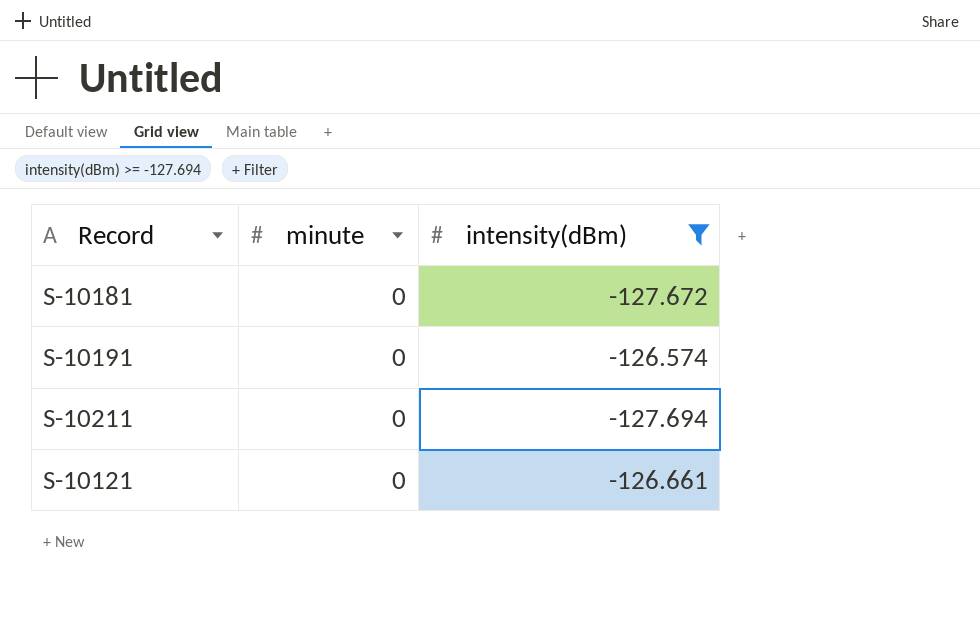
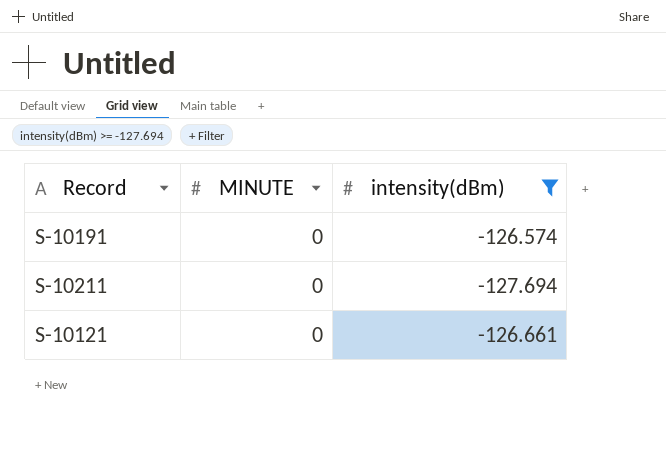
column name: minute -> MINUTE
row S-10181: 0 | -127.672 -> none

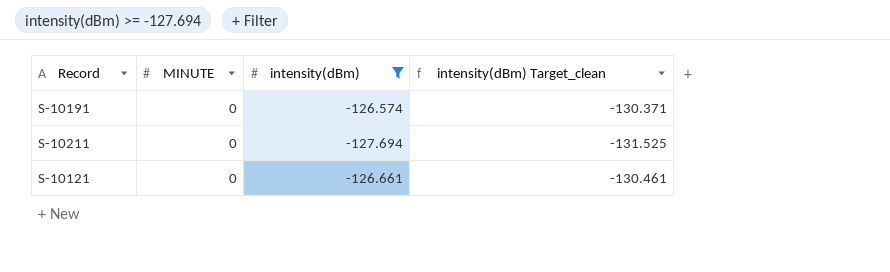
column intensity(dBm) Target_clean | formula: none -> [intensity(dBm)] * 1.03

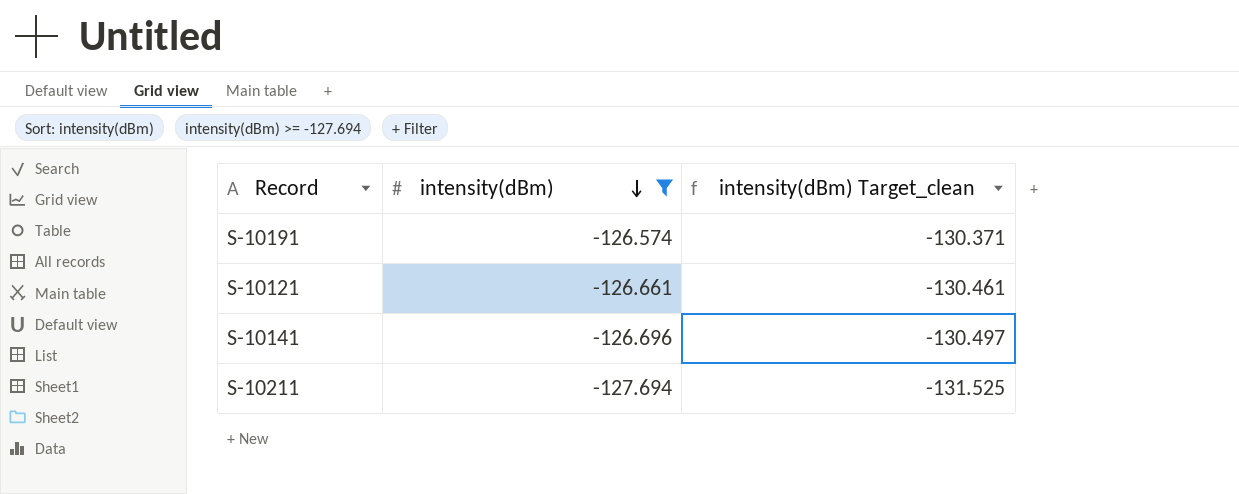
row order: none -> intensity(dBm) descending
column MINUTE | position: 2 -> none
row S-10141: none -> -126.696 | -130.497

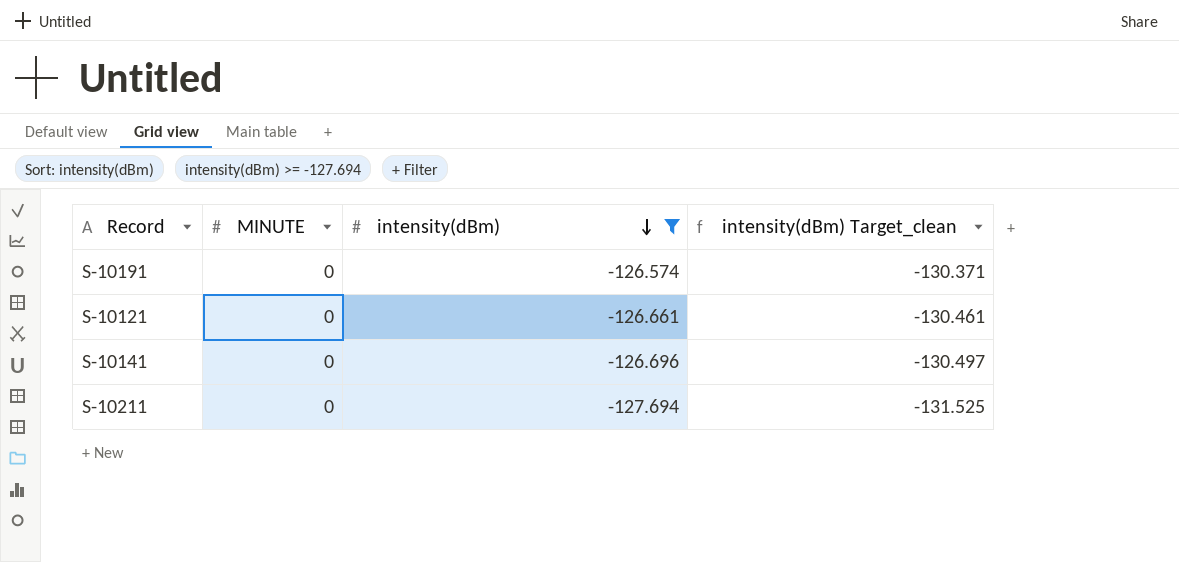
column MINUTE | position: none -> 2

